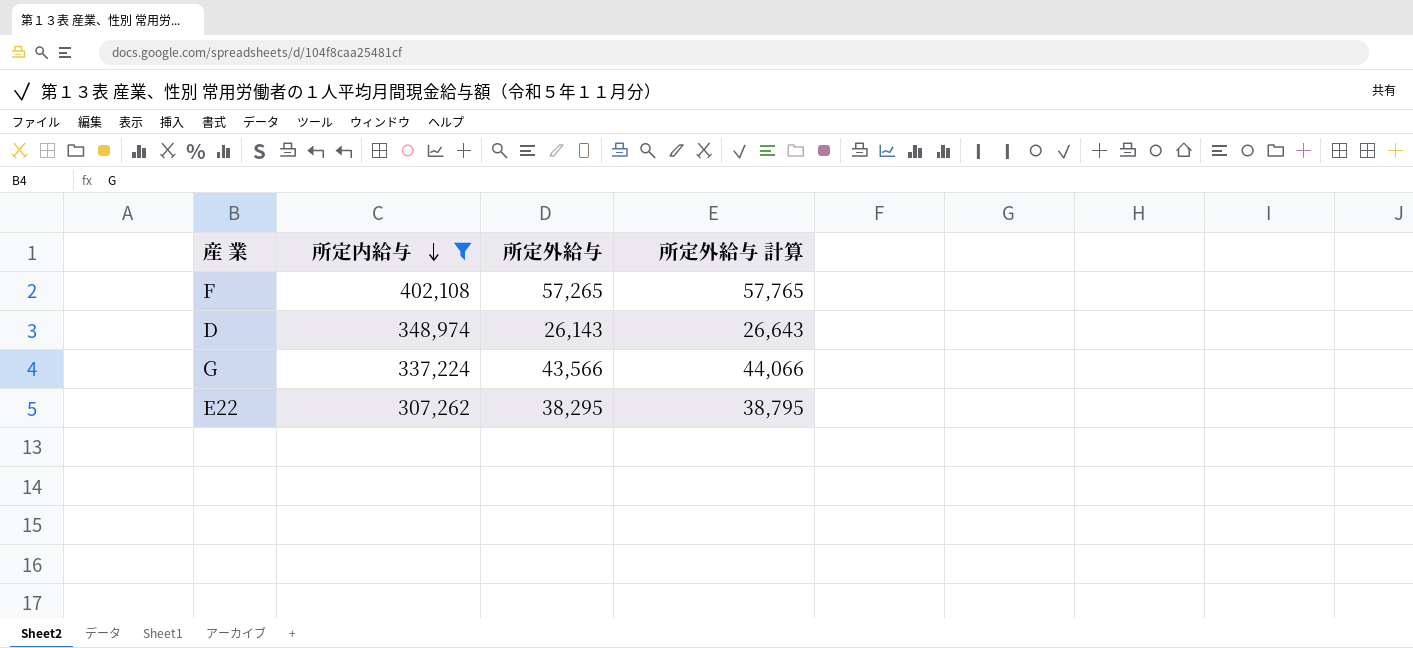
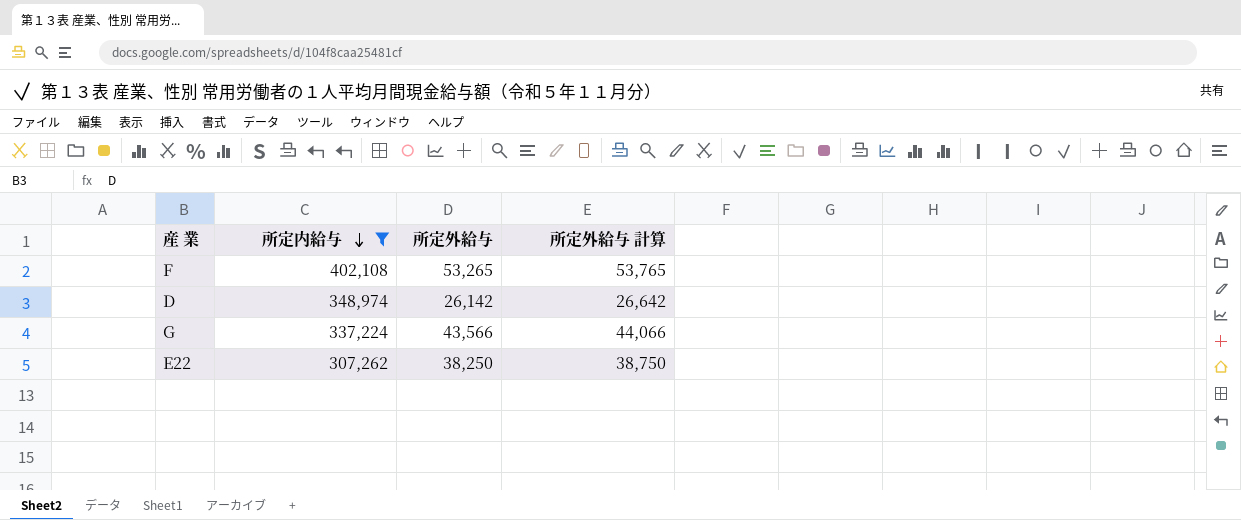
F | 所定外給与: 57,265 -> 53,265
F | 所定外給与 計算: 57,765 -> 53,765
D | 所定外給与: 26,143 -> 26,142
D | 所定外給与 計算: 26,643 -> 26,642
E22 | 所定外給与: 38,295 -> 38,250
E22 | 所定外給与 計算: 38,795 -> 38,750

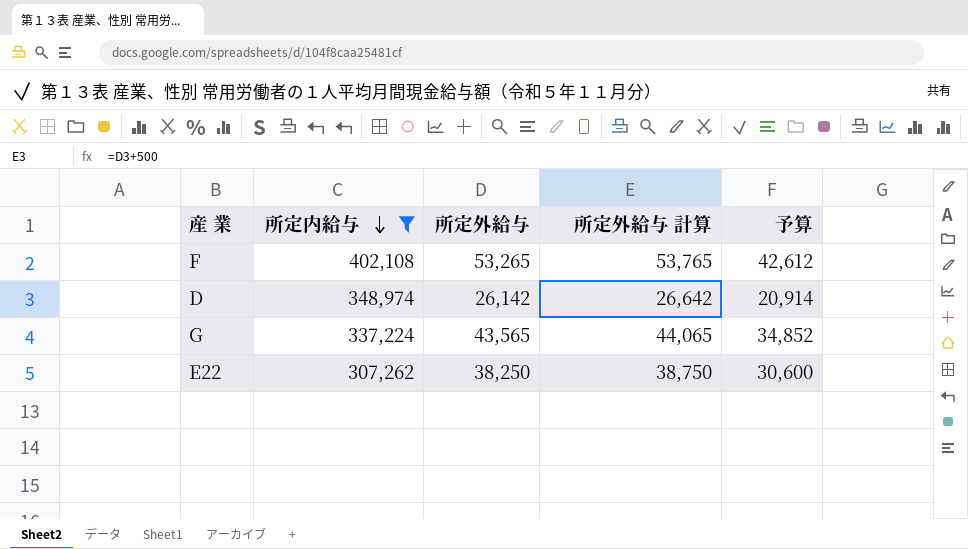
column 予算 | formula: none -> [所定外給与] * 0.8
G | 所定外給与: 43,566 -> 43,565
G | 所定外給与 計算: 44,066 -> 44,065

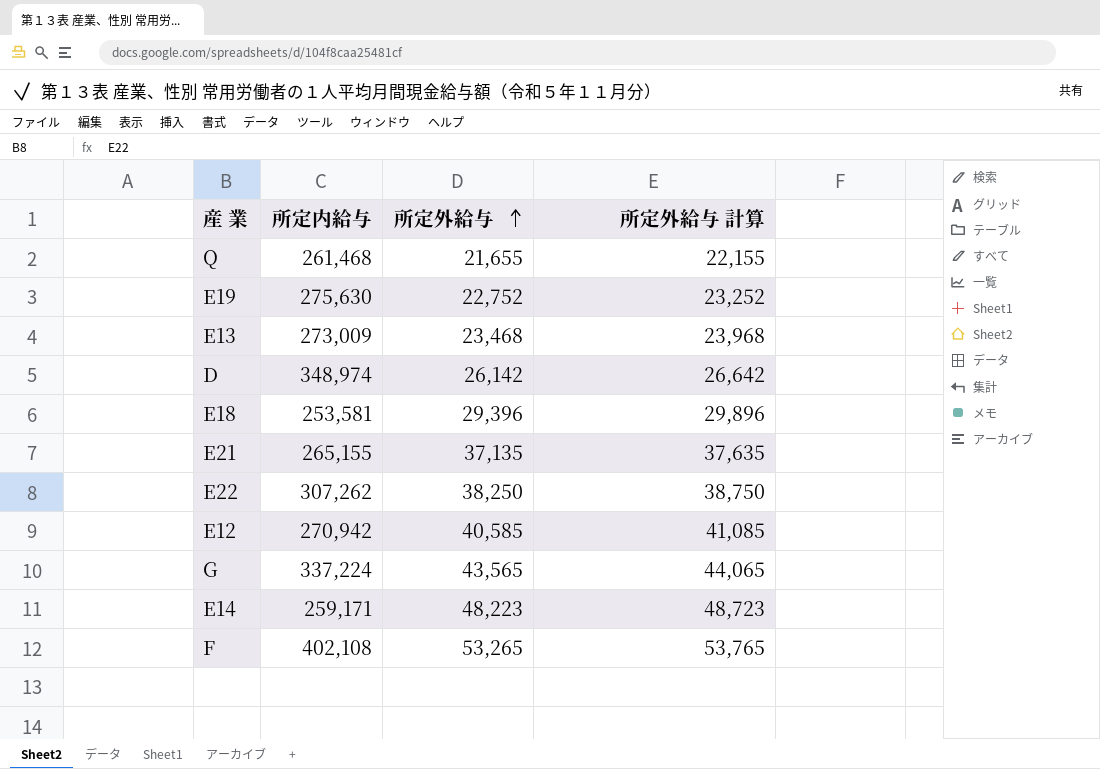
filter: 所定内給与 >= 307,262 -> none
row order: 所定内給与 descending -> 所定外給与 ascending
column 予算 | formula: [所定外給与] * 0.8 -> none

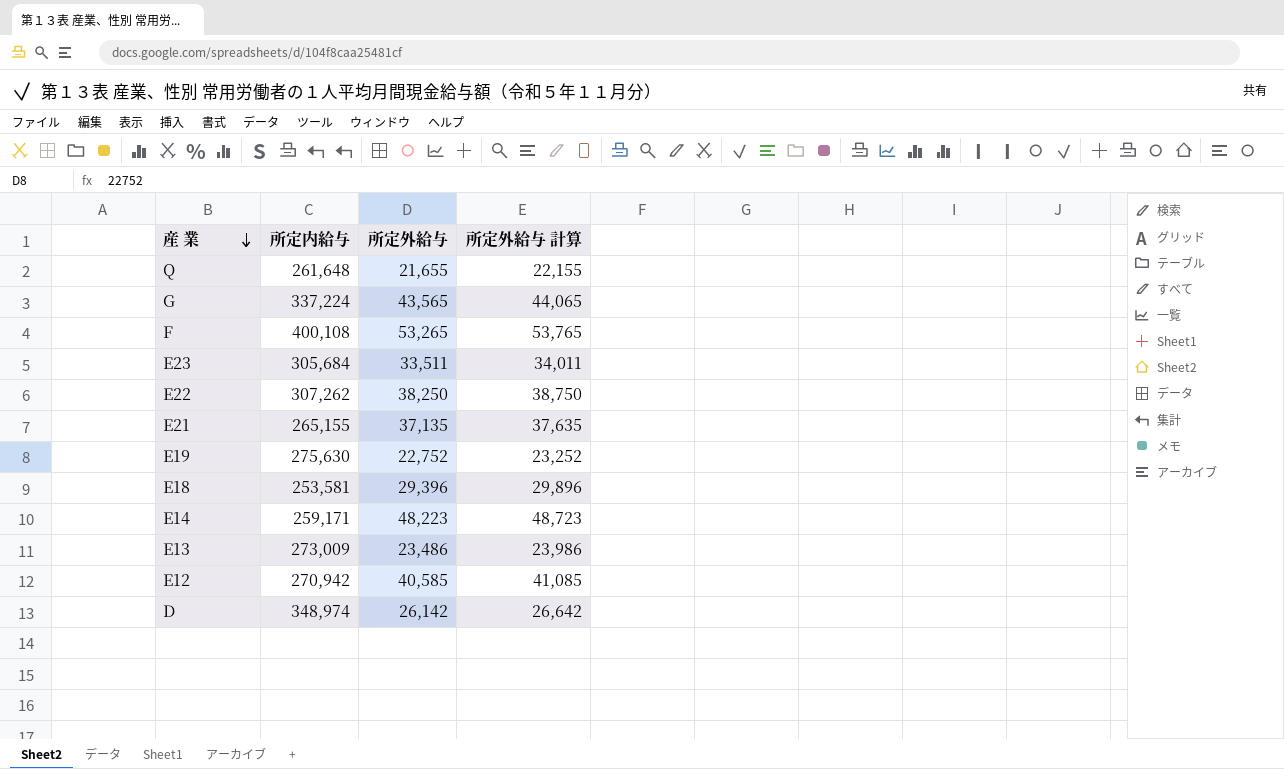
row order: 所定外給与 ascending -> 産 業 descending
Q | 所定内給与: 261,468 -> 261,648
F | 所定内給与: 402,108 -> 400,108
row E23: none -> 305,684 | 33,511 | 34,011
E13 | 所定外給与: 23,468 -> 23,486
E13 | 所定外給与 計算: 23,968 -> 23,986

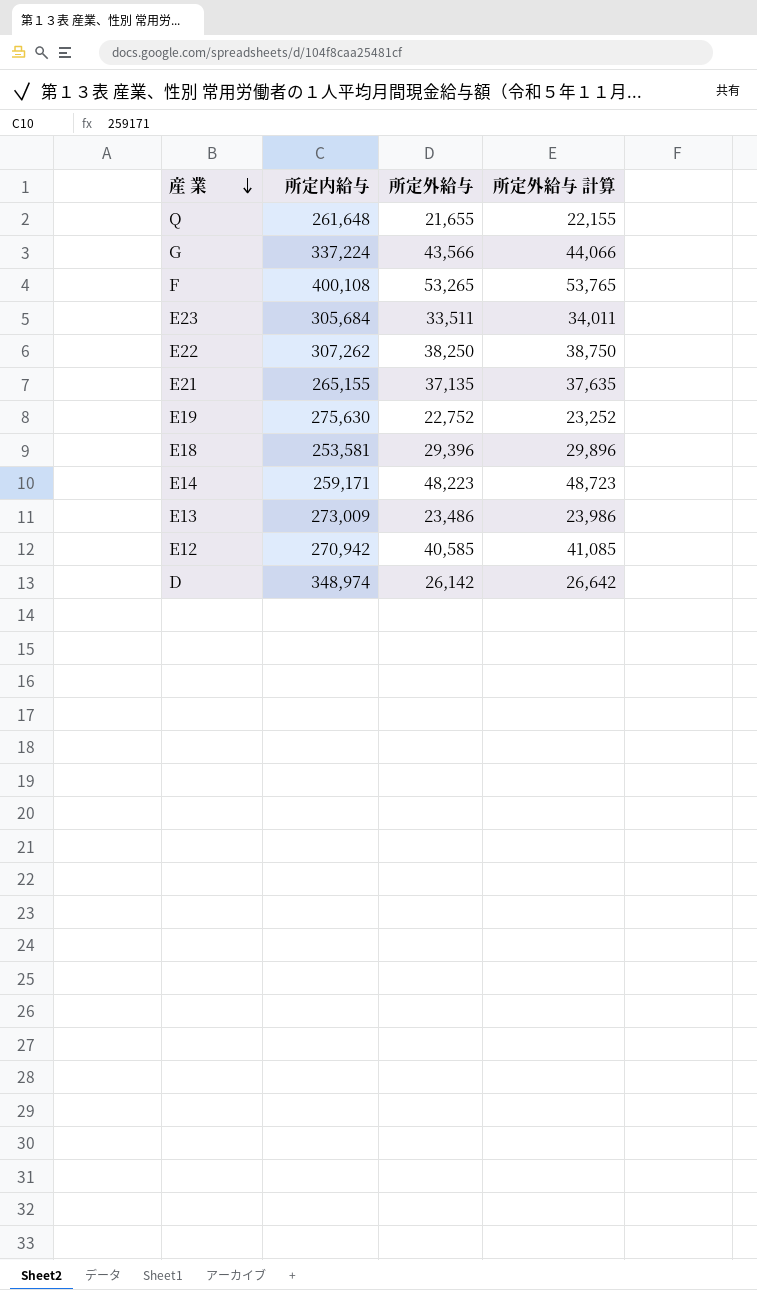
G | 所定外給与: 43,565 -> 43,566
G | 所定外給与 計算: 44,065 -> 44,066

